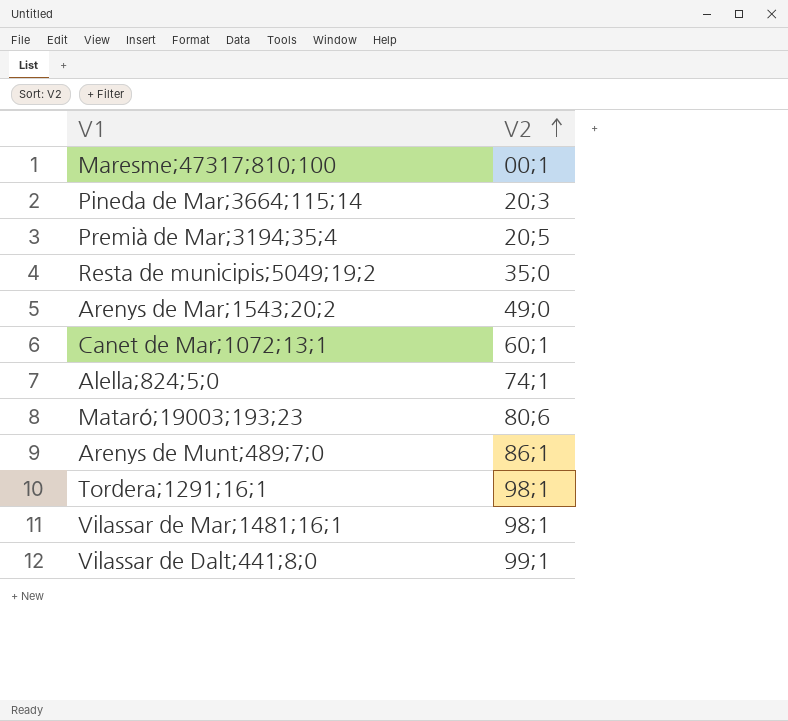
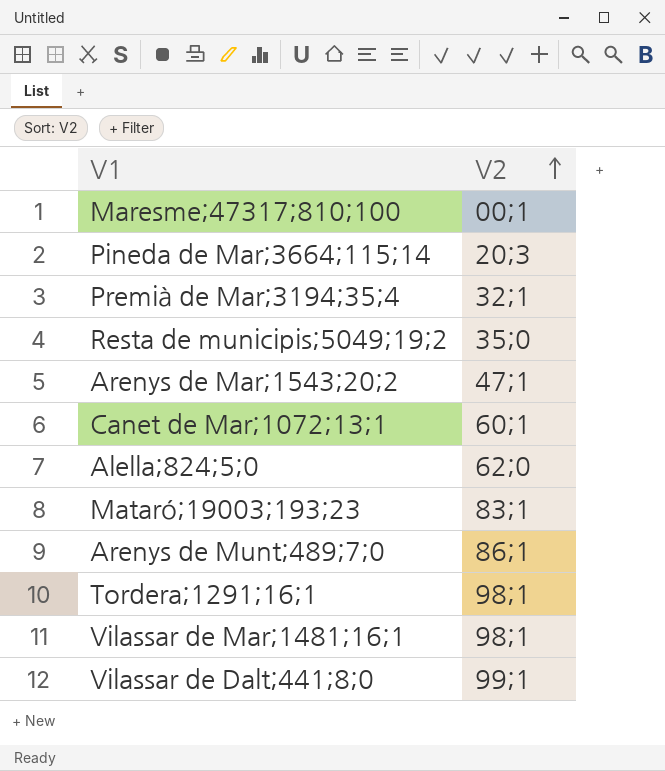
Premià de Mar;3194;35;4 | V2: 20;5 -> 32;1
Arenys de Mar;1543;20;2 | V2: 49;0 -> 47;1
Alella;824;5;0 | V2: 74;1 -> 62;0
Mataró;19003;193;23 | V2: 80;6 -> 83;1

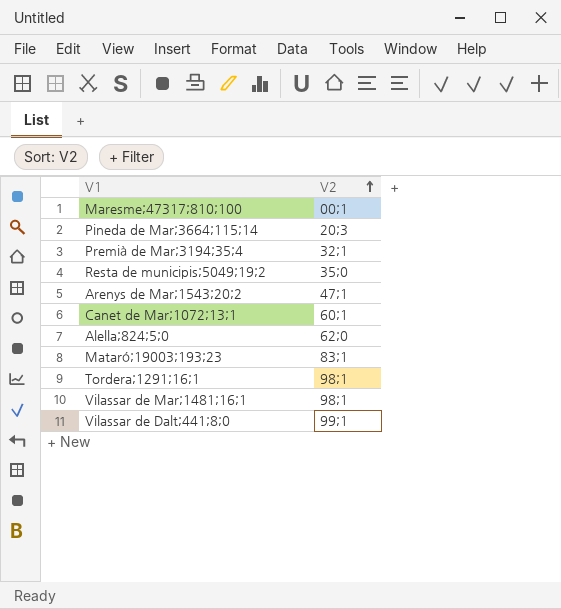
row Arenys de Munt;489;7;0: 86;1 -> none

